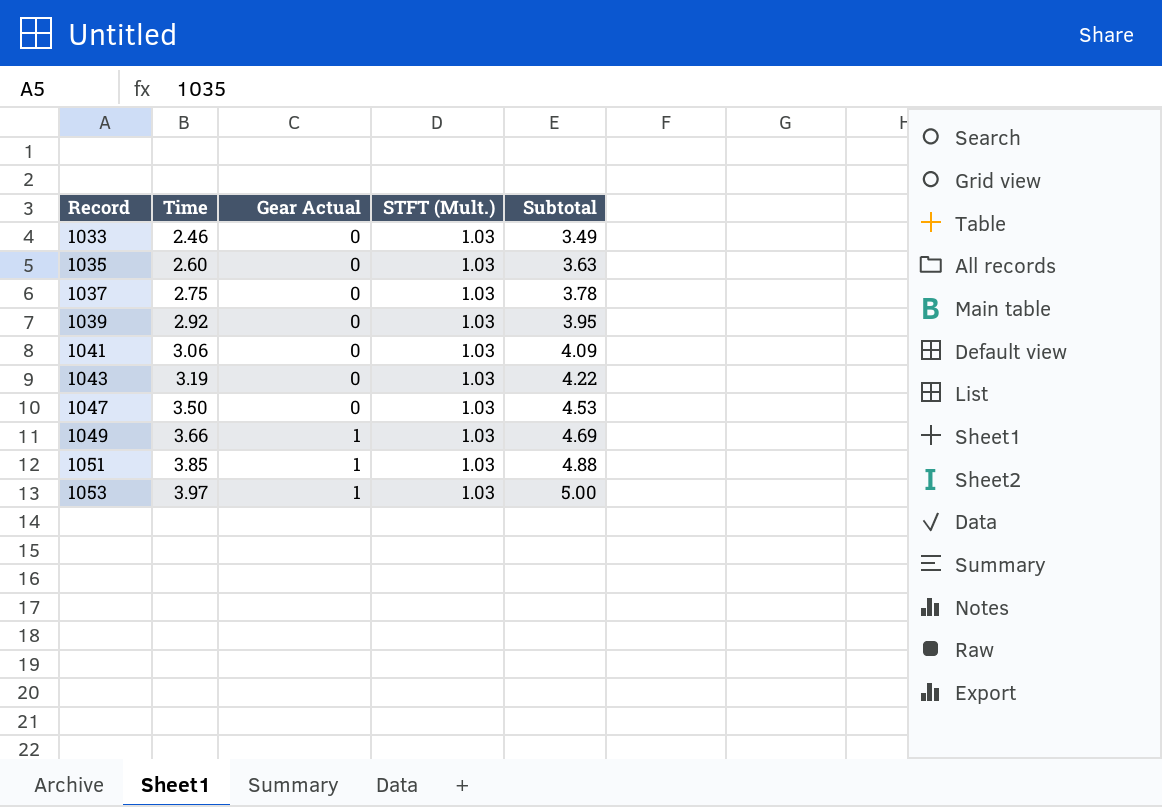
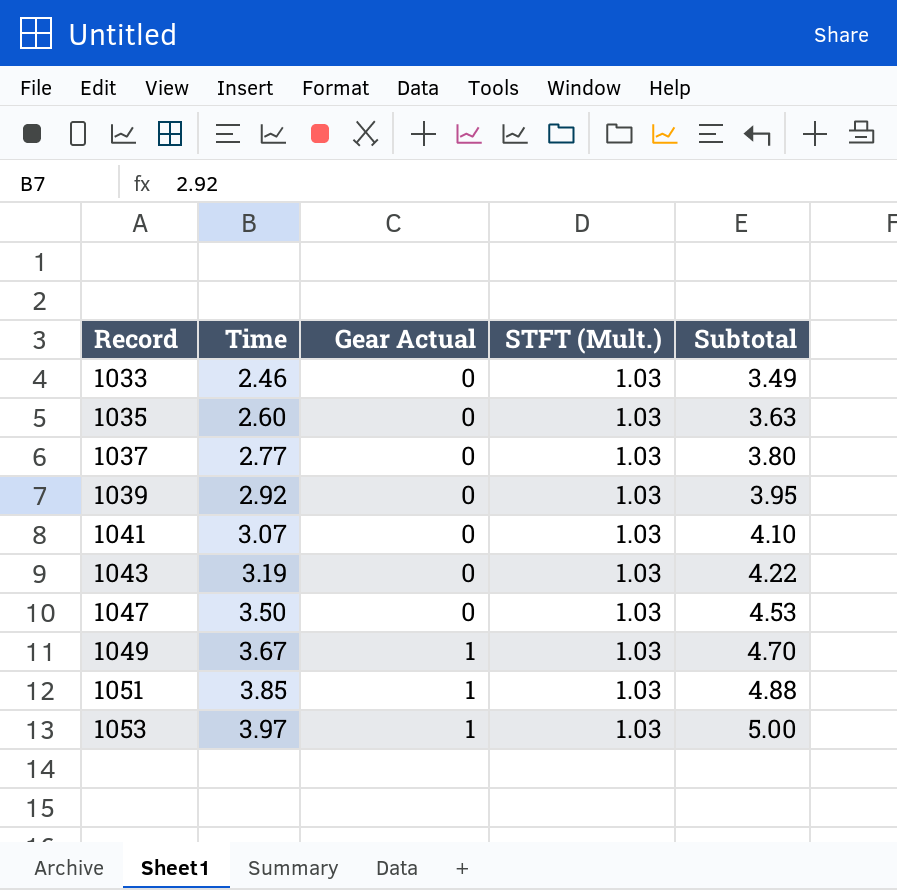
1037 | Time: 2.75 -> 2.77
1037 | Subtotal: 3.78 -> 3.80
1041 | Time: 3.06 -> 3.07
1041 | Subtotal: 4.09 -> 4.10
1049 | Time: 3.66 -> 3.67
1049 | Subtotal: 4.69 -> 4.70

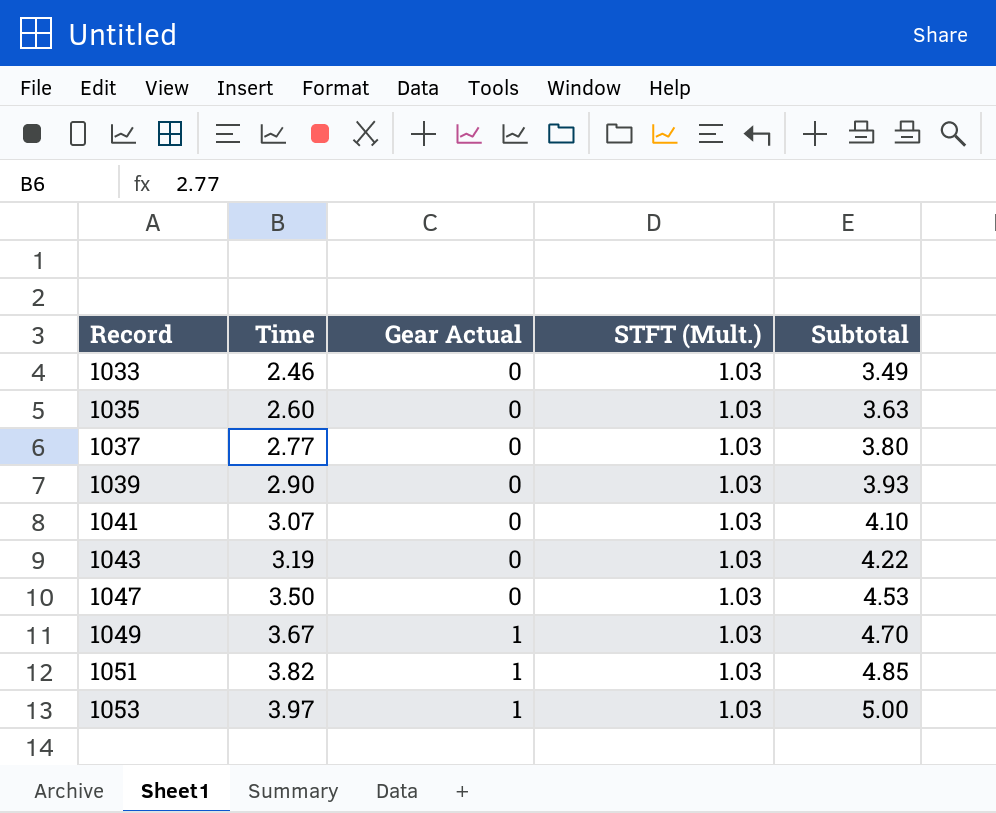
1039 | Time: 2.92 -> 2.90
1039 | Subtotal: 3.95 -> 3.93
1051 | Time: 3.85 -> 3.82
1051 | Subtotal: 4.88 -> 4.85

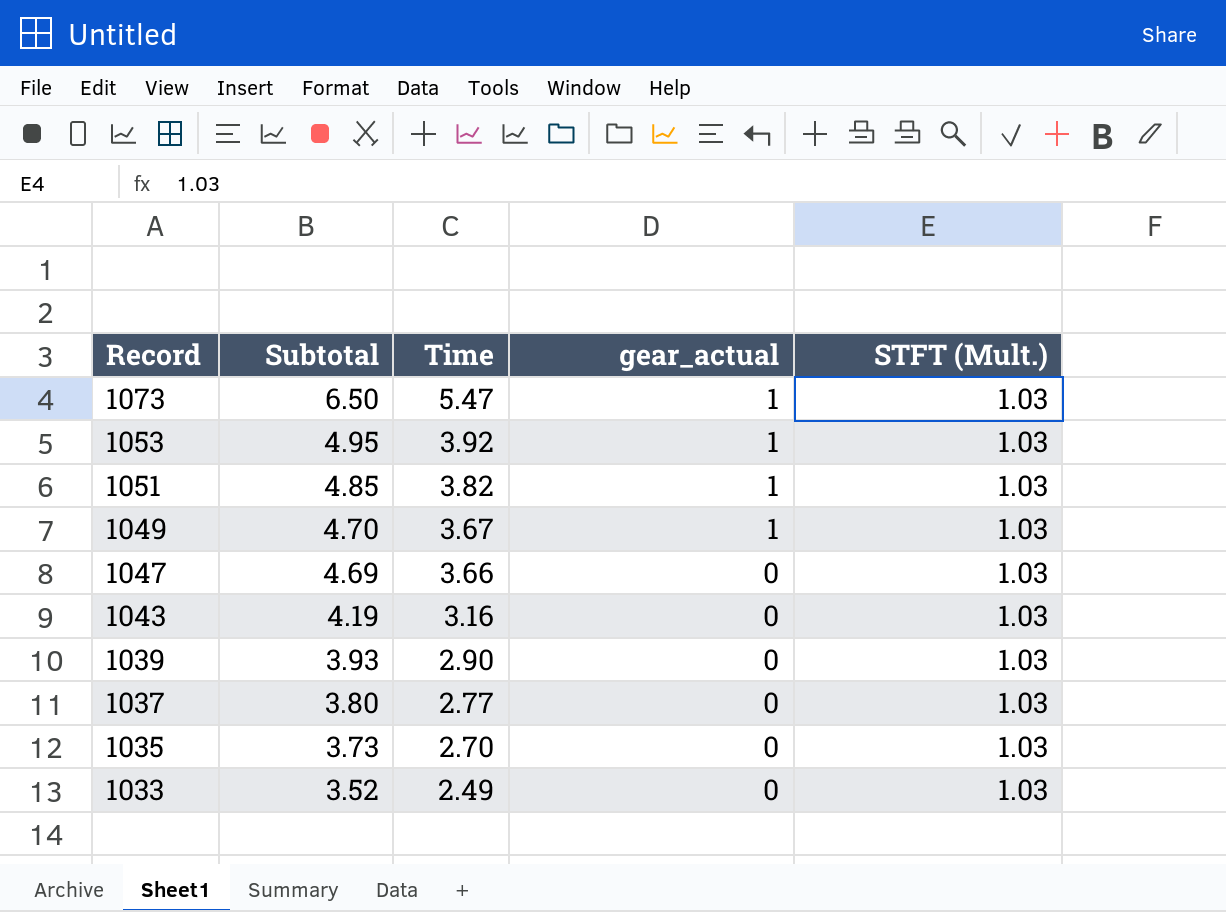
row order: Record ascending -> Record descending
column Subtotal | position: 5 -> 2
column name: Gear Actual -> gear_actual
row 1041: 3.07 | 0 | 1.03 | 4.10 -> none
row 1073: none -> 6.50 | 5.47 | 1 | 1.03
1053 | Subtotal: 5.00 -> 4.95
1053 | Time: 3.97 -> 3.92
1047 | Subtotal: 4.53 -> 4.69
1047 | Time: 3.50 -> 3.66
1043 | Subtotal: 4.22 -> 4.19
1043 | Time: 3.19 -> 3.16
1035 | Subtotal: 3.63 -> 3.73
1035 | Time: 2.60 -> 2.70
1033 | Subtotal: 3.49 -> 3.52
1033 | Time: 2.46 -> 2.49

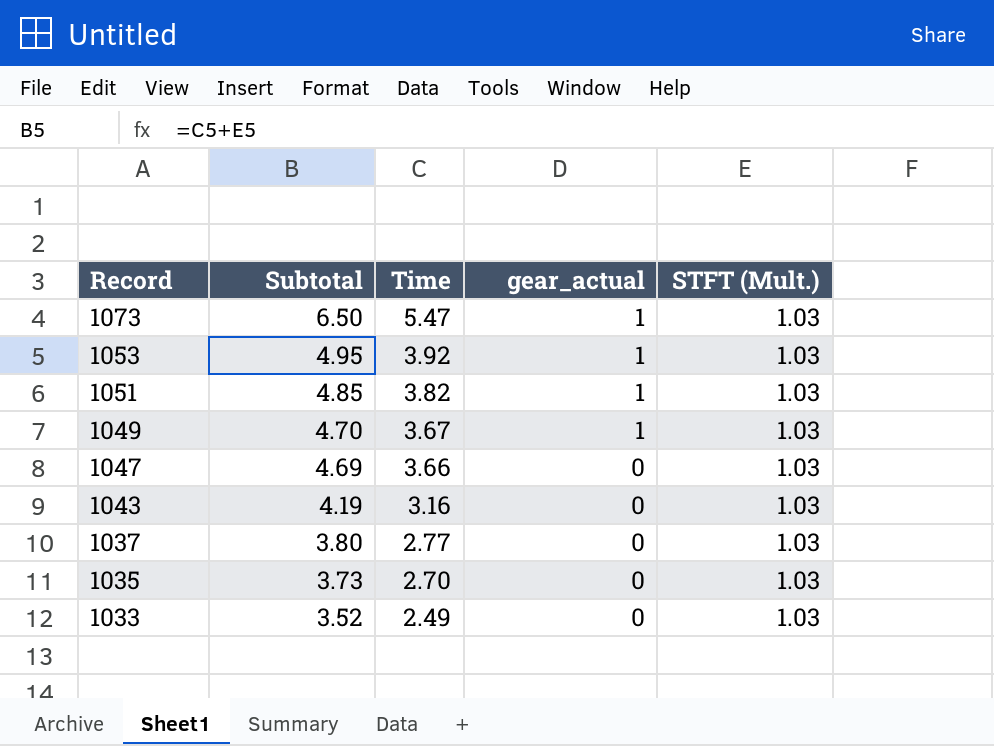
row 1039: 3.93 | 2.90 | 0 | 1.03 -> none

